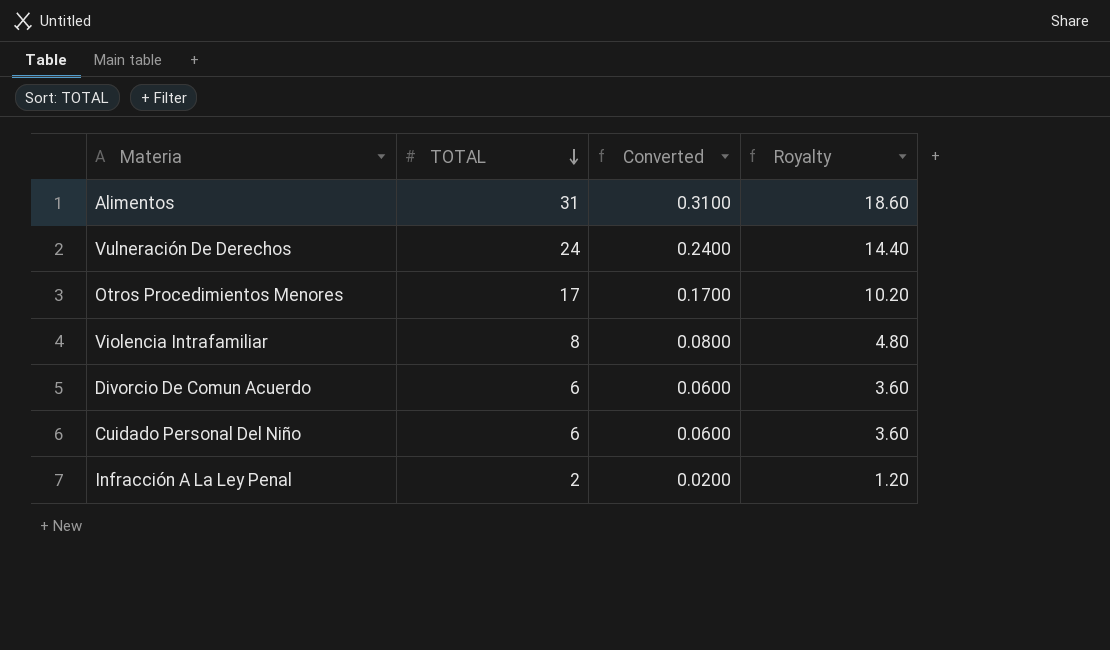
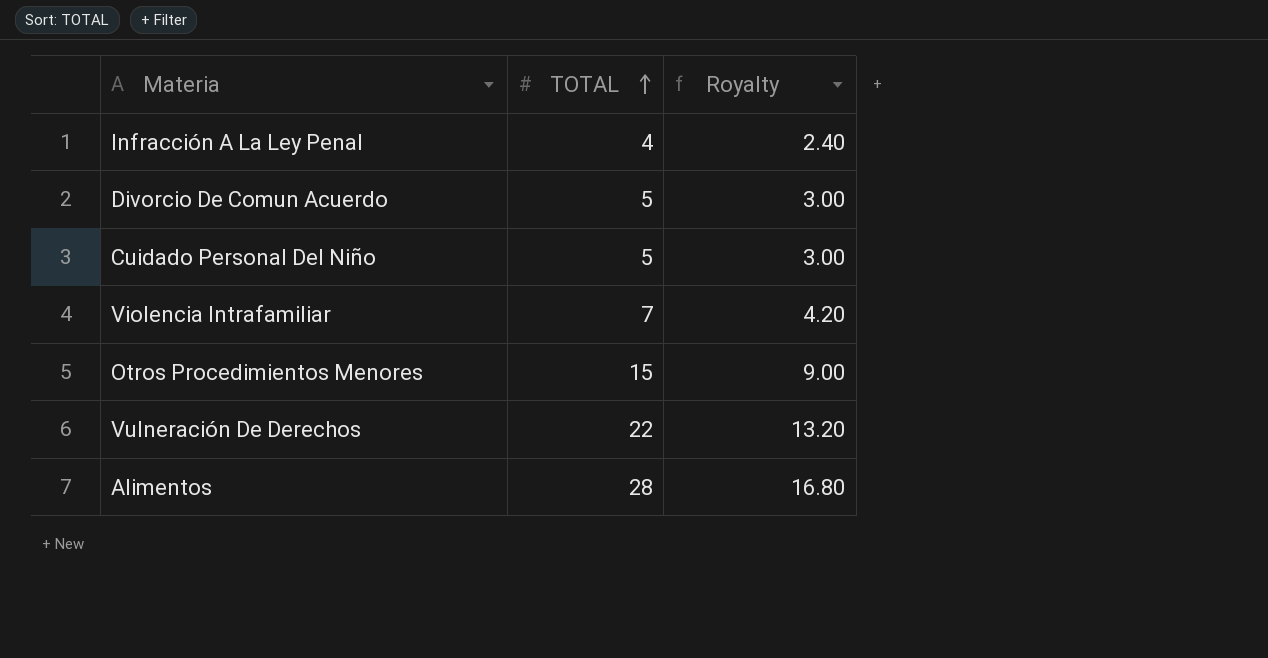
row order: TOTAL descending -> TOTAL ascending
column Converted | formula: [TOTAL] * 0.01 -> none
Infracción A La Ley Penal | TOTAL: 2 -> 4
Infracción A La Ley Penal | Royalty: 1.20 -> 2.40
Divorcio De Comun Acuerdo | TOTAL: 6 -> 5
Divorcio De Comun Acuerdo | Royalty: 3.60 -> 3.00
Cuidado Personal Del Niño | TOTAL: 6 -> 5
Cuidado Personal Del Niño | Royalty: 3.60 -> 3.00
Violencia Intrafamiliar | TOTAL: 8 -> 7
Violencia Intrafamiliar | Royalty: 4.80 -> 4.20
Otros Procedimientos Menores | TOTAL: 17 -> 15
Otros Procedimientos Menores | Royalty: 10.20 -> 9.00
Vulneración De Derechos | TOTAL: 24 -> 22
Vulneración De Derechos | Royalty: 14.40 -> 13.20
Alimentos | TOTAL: 31 -> 28
Alimentos | Royalty: 18.60 -> 16.80

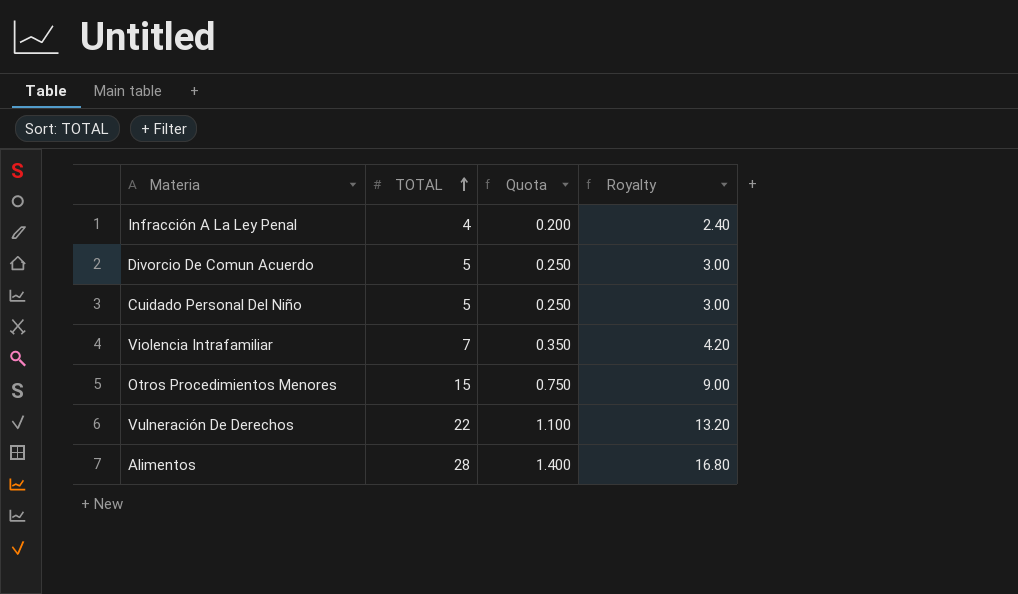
column Quota | formula: none -> [TOTAL] * 0.05

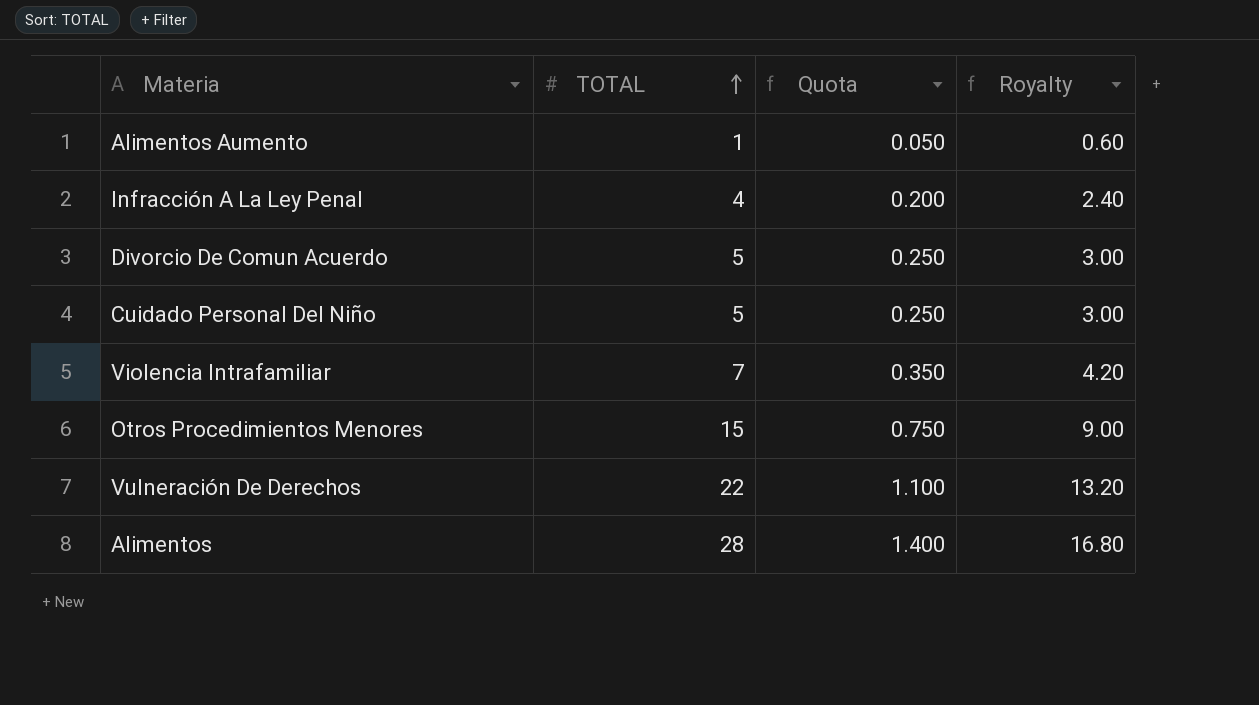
row Alimentos Aumento: none -> 1 | 0.050 | 0.60

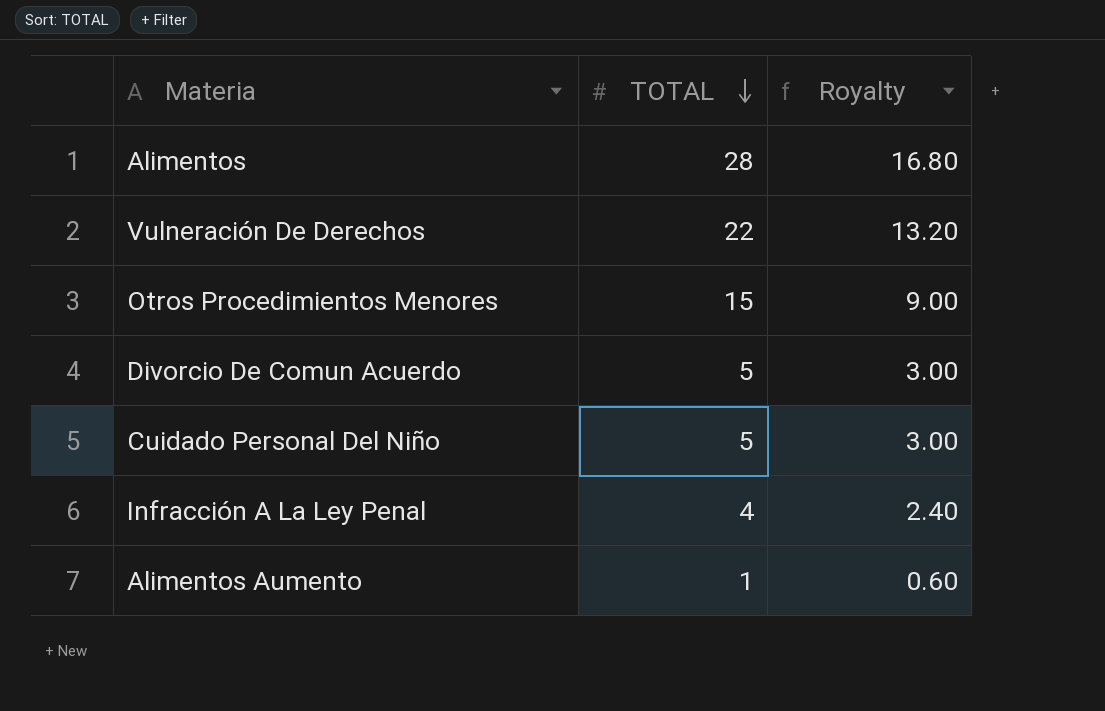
row order: TOTAL ascending -> TOTAL descending
column Quota | formula: [TOTAL] * 0.05 -> none
row Violencia Intrafamiliar: 7 | 0.350 | 4.20 -> none

